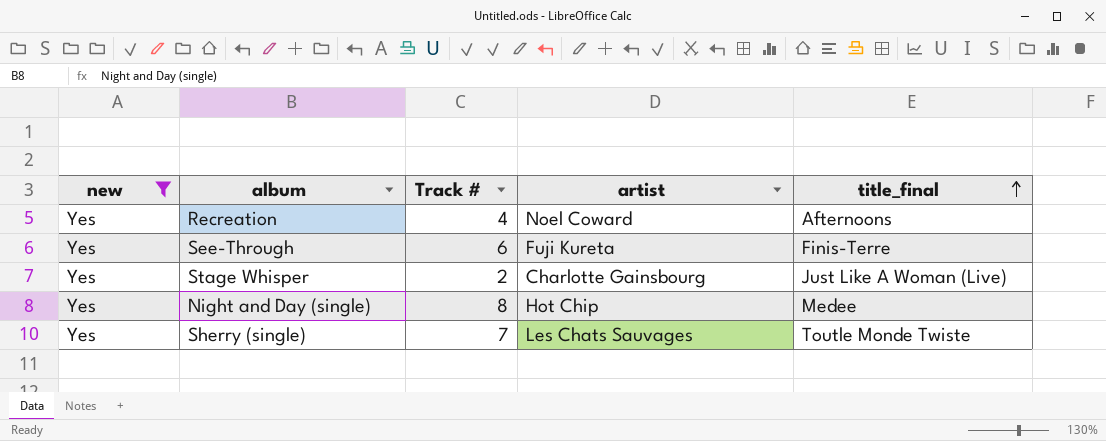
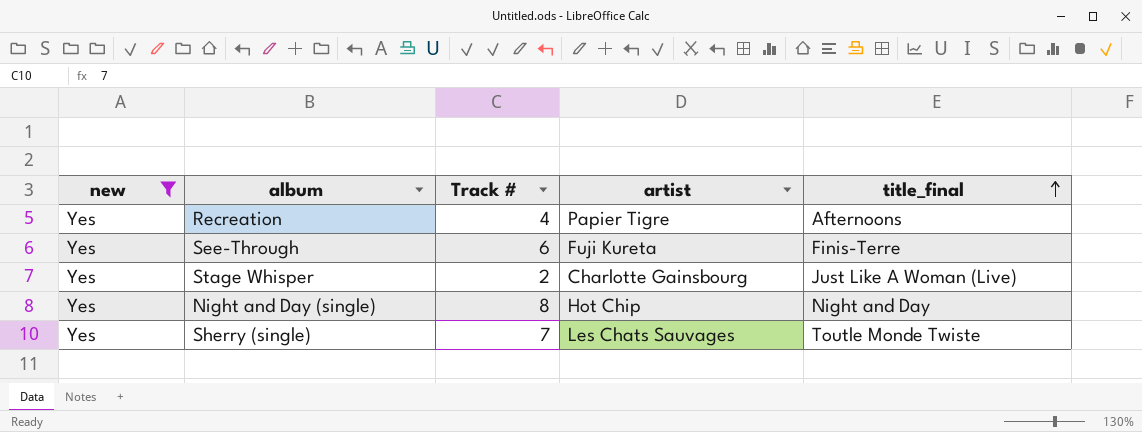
Recreation | artist: Noel Coward -> Papier Tigre
Night and Day (single) | title_final: Medee -> Night and Day

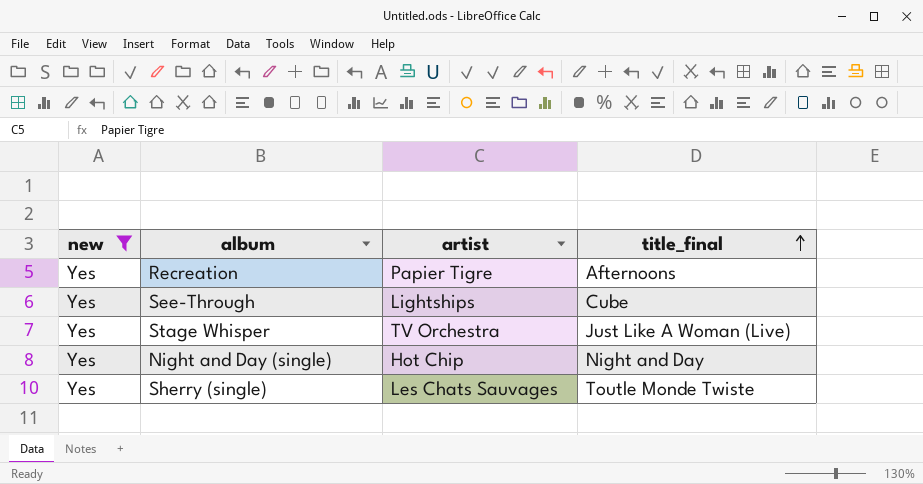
column Track # | position: 3 -> none
See-Through | artist: Fuji Kureta -> Lightships
See-Through | title_final: Finis-Terre -> Cube
Stage Whisper | artist: Charlotte Gainsbourg -> TV Orchestra

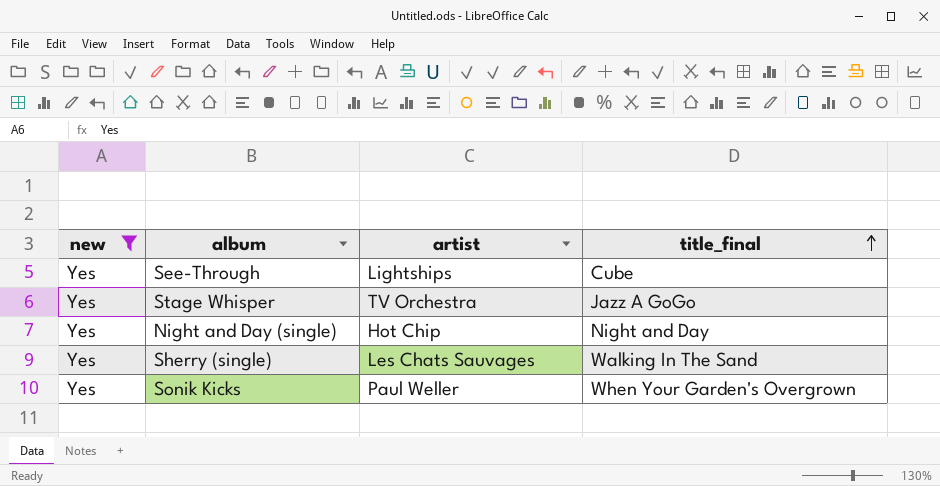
row Recreation: Yes | Papier Tigre | Afternoons -> none
Stage Whisper | title_final: Just Like A Woman (Live) -> Jazz A GoGo
Sherry (single) | title_final: Toutle Monde Twiste -> Walking In The Sand
row Sonik Kicks: none -> Yes | Paul Weller | When Your Garden's Overgrown

